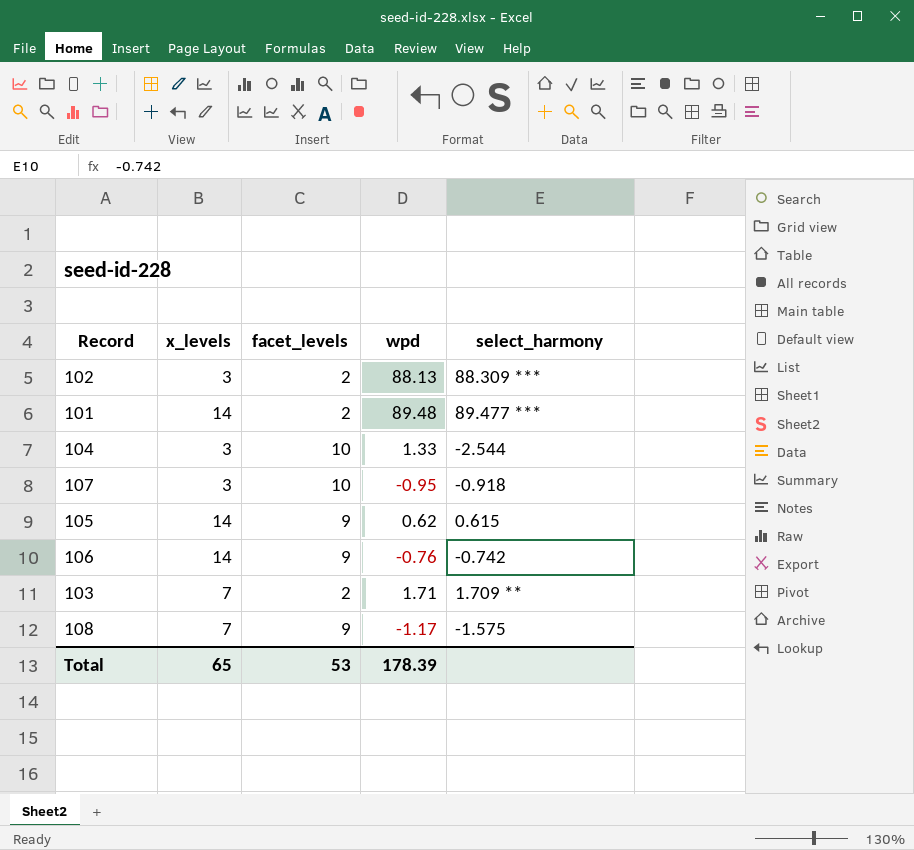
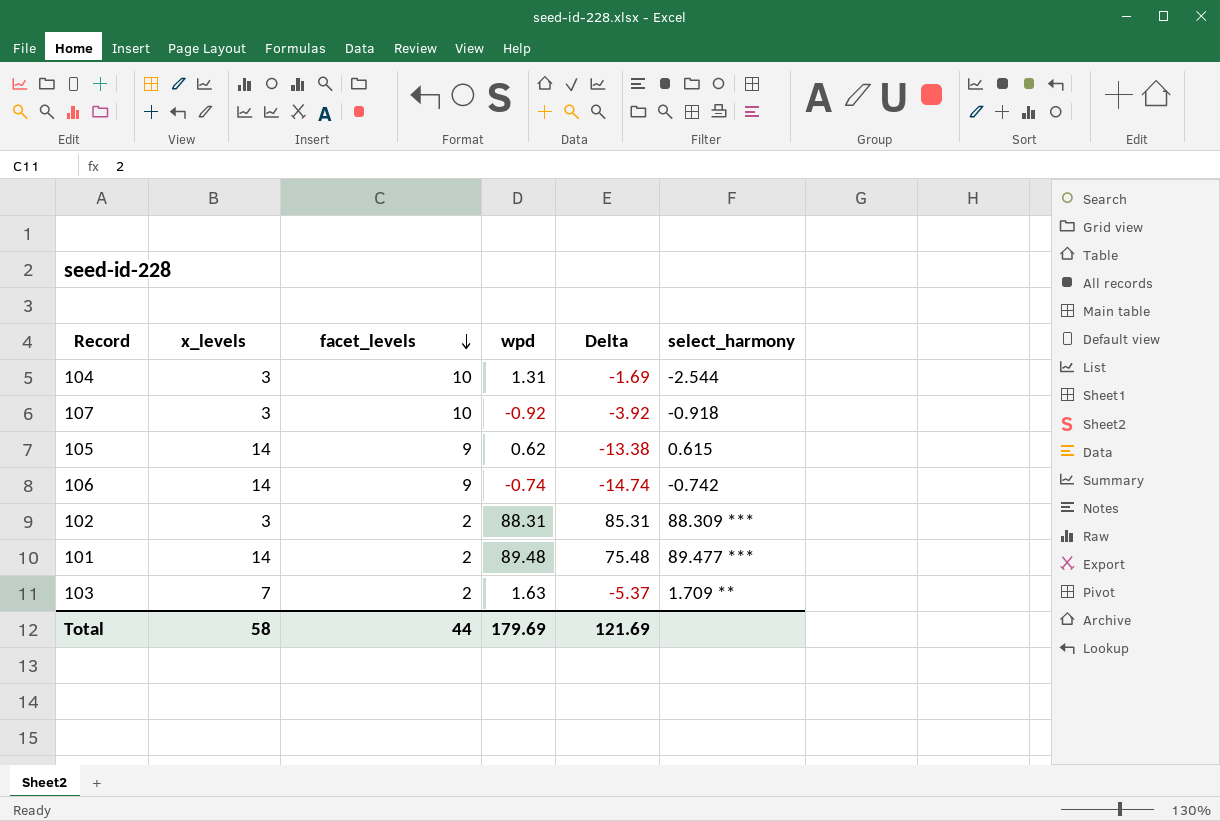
row order: none -> facet_levels descending
column Delta | formula: none -> [wpd] - [x_levels]
row 108: 7 | 9 | -1.17 | -1.575 -> none
104 | wpd: 1.33 -> 1.31
107 | wpd: -0.95 -> -0.92
106 | wpd: -0.76 -> -0.74
102 | wpd: 88.13 -> 88.31
103 | wpd: 1.71 -> 1.63
Total | x_levels: 65 -> 58
Total | facet_levels: 53 -> 44
Total | wpd: 178.39 -> 179.69

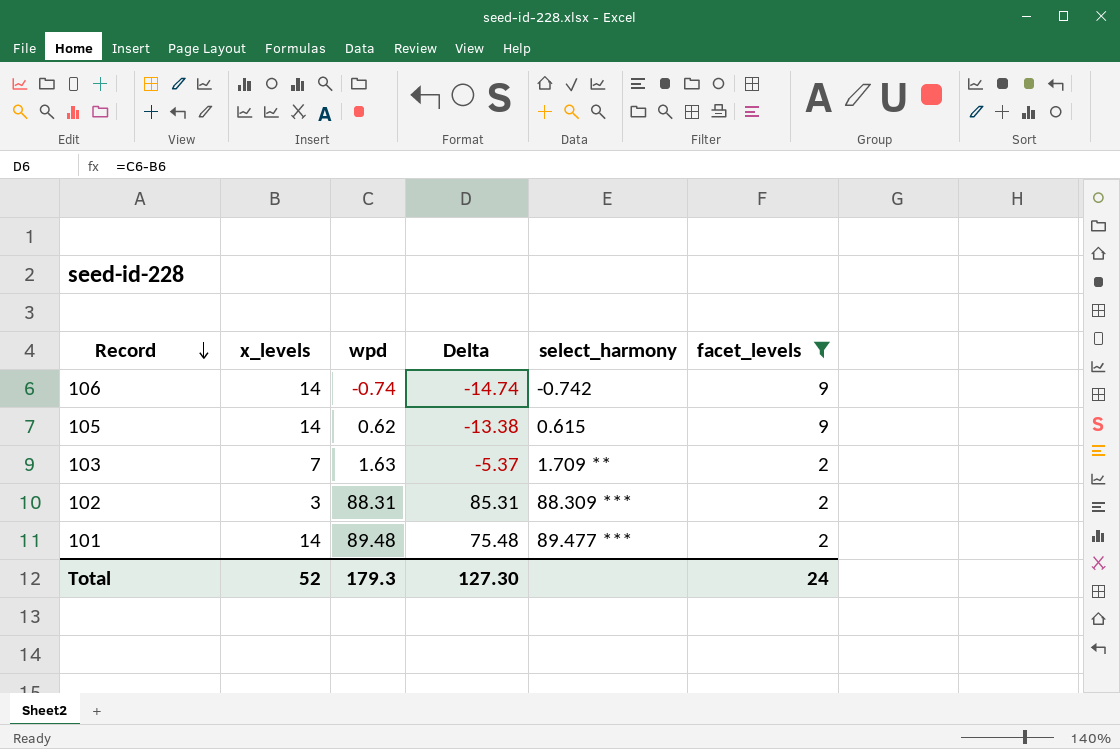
filter: none -> facet_levels != 10
row order: facet_levels descending -> Record descending
column facet_levels | position: 3 -> 6
Total | x_levels: 58 -> 52
Total | wpd: 179.69 -> 179.3
Total | Delta: 121.69 -> 127.30
Total | facet_levels: 44 -> 24

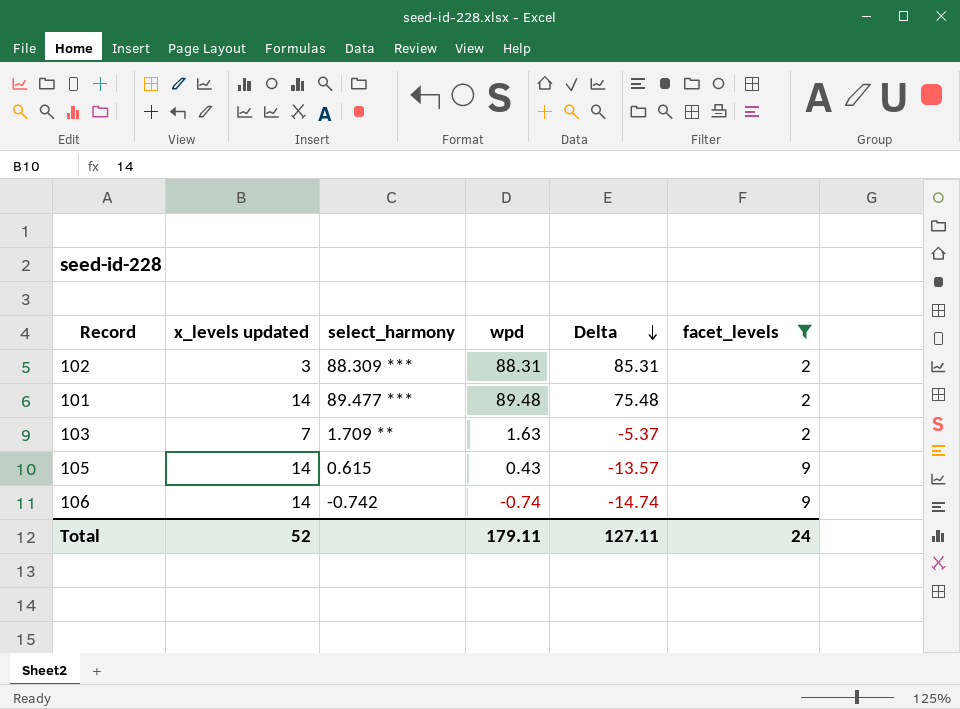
row order: Record descending -> Delta descending
column name: x_levels -> x_levels updated
column select_harmony | position: 5 -> 3
105 | wpd: 0.62 -> 0.43
105 | Delta: -13.38 -> -13.57
Total | wpd: 179.3 -> 179.11
Total | Delta: 127.30 -> 127.11

